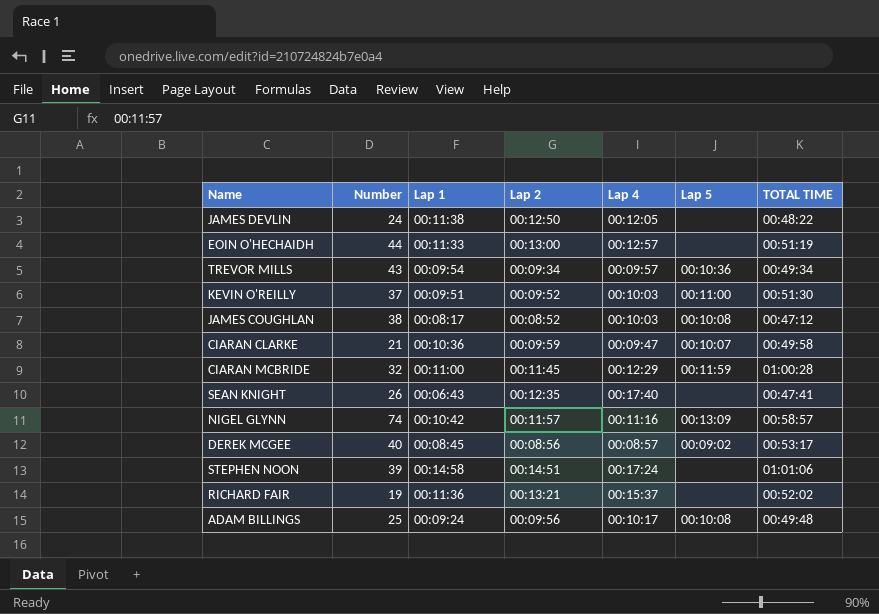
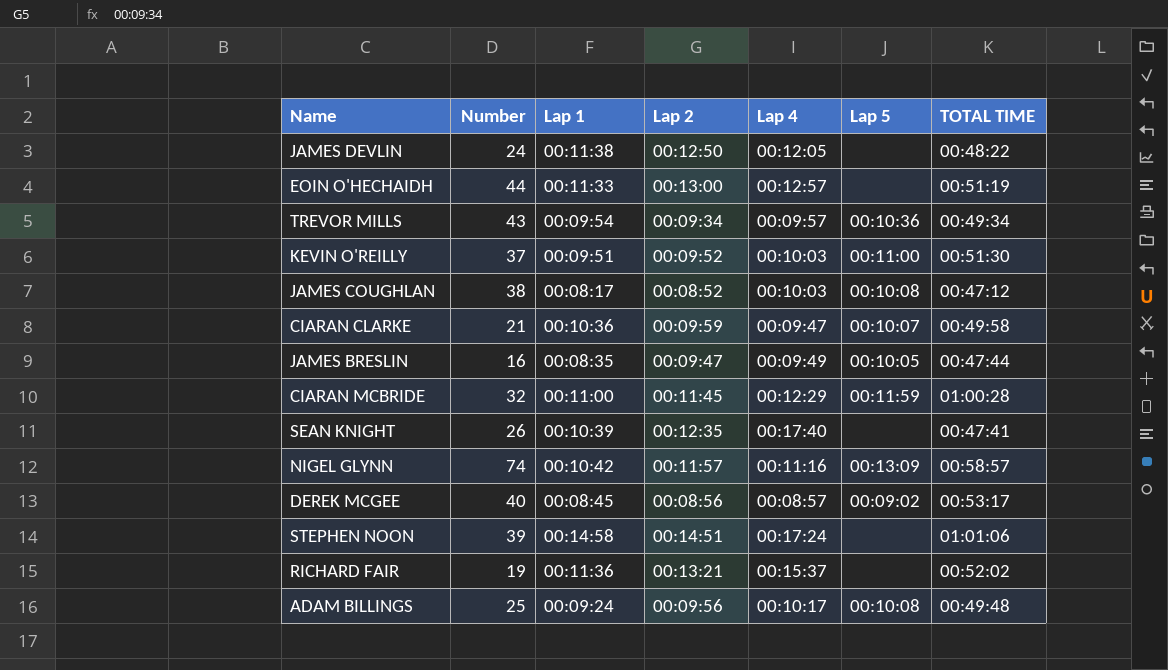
row JAMES BRESLIN: none -> 16 | 00:08:35 | 00:09:47 | 00:09:49 | 00:10:05 | 00:47:44
SEAN KNIGHT | Lap 1: 00:06:43 -> 00:10:39

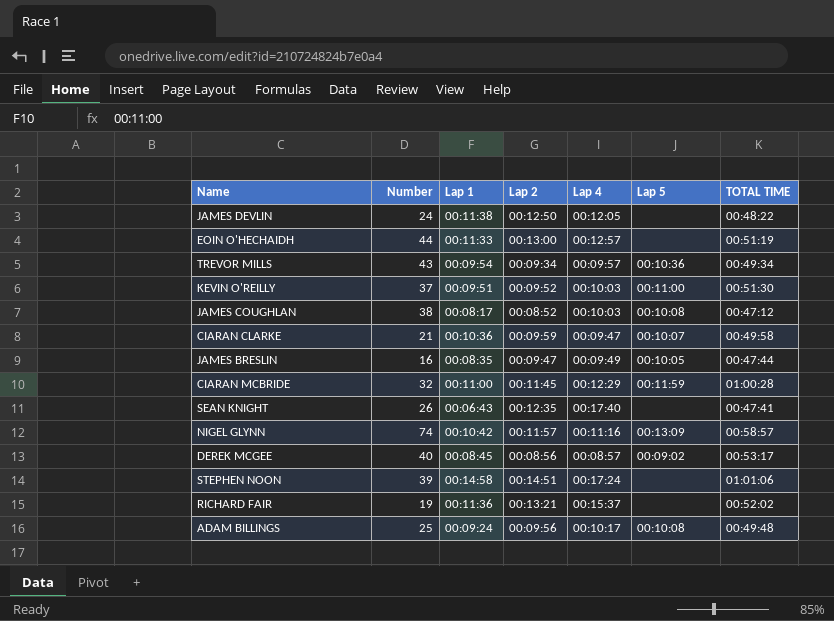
SEAN KNIGHT | Lap 1: 00:10:39 -> 00:06:43

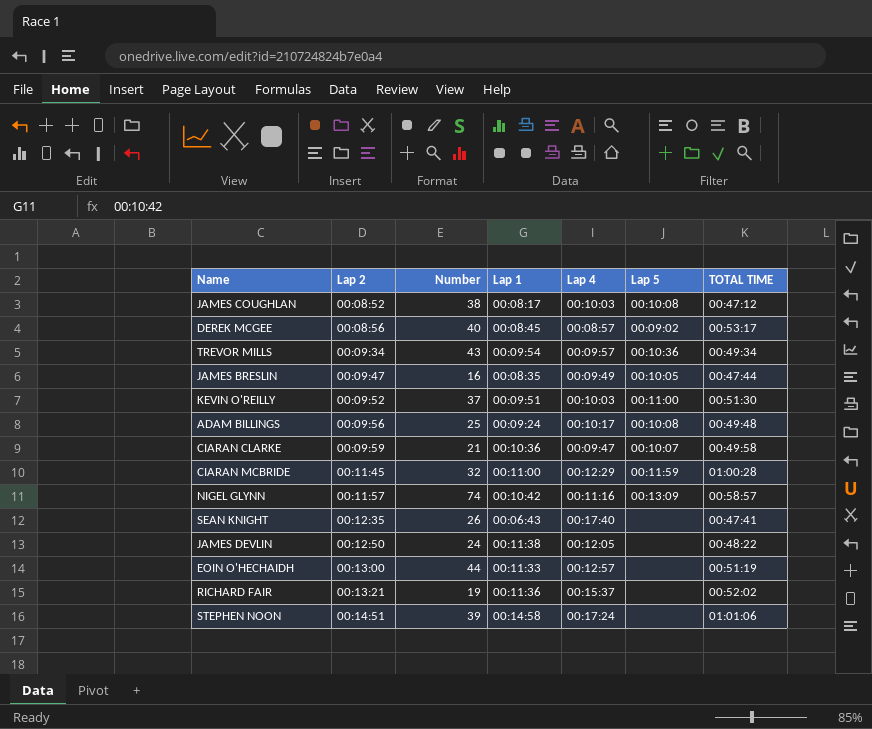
row order: none -> Lap 2 ascending
column Lap 2 | position: 4 -> 2

